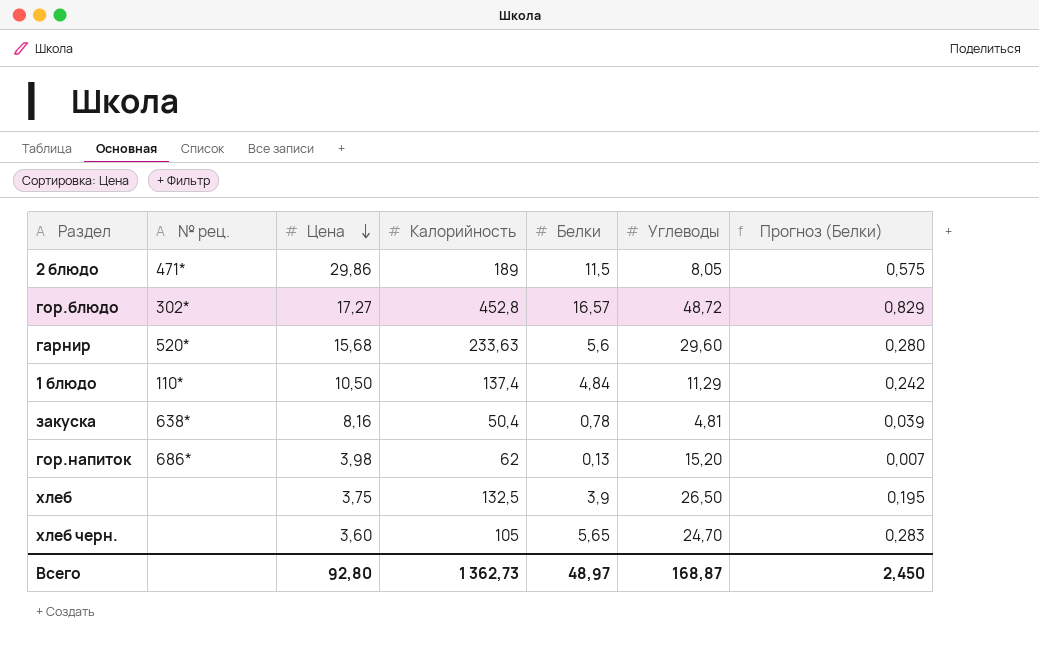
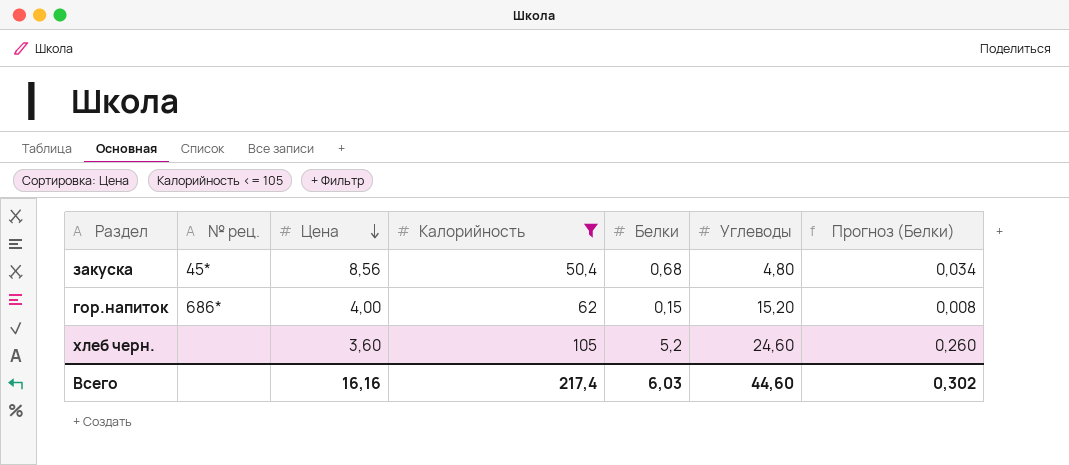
filter: none -> Калорийность <= 105
закуска | № рец.: 638* -> 45*
закуска | Цена: 8,16 -> 8,56
закуска | Белки: 0,78 -> 0,68
закуска | Углеводы: 4,81 -> 4,80
закуска | Прогноз (Белки): 0,039 -> 0,034
гор.напиток | Цена: 3,98 -> 4,00
гор.напиток | Белки: 0,13 -> 0,15
гор.напиток | Прогноз (Белки): 0,007 -> 0,008
хлеб черн. | Белки: 5,65 -> 5,2
хлеб черн. | Углеводы: 24,70 -> 24,60
хлеб черн. | Прогноз (Белки): 0,283 -> 0,260
Всего | Цена: 92,80 -> 16,16
Всего | Калорийность: 1 362,73 -> 217,4
Всего | Белки: 48,97 -> 6,03
Всего | Углеводы: 168,87 -> 44,60
Всего | Прогноз (Белки): 2,450 -> 0,302

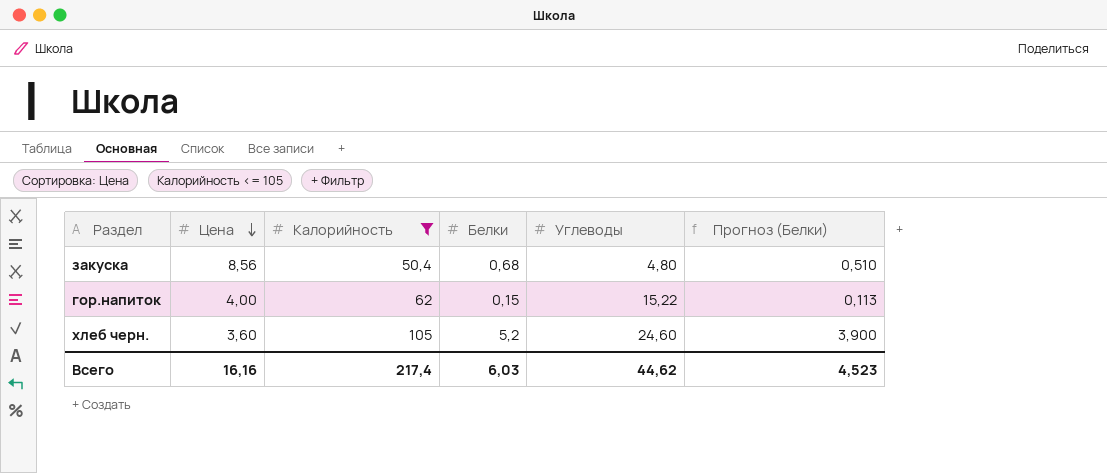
column № рец. | position: 2 -> none
column Прогноз (Белки) | formula: [Белки] * 0,05 -> [Белки] * 0,75
гор.напиток | Углеводы: 15,20 -> 15,22
Всего | Углеводы: 44,60 -> 44,62
Всего | Прогноз (Белки): 0,302 -> 4,523

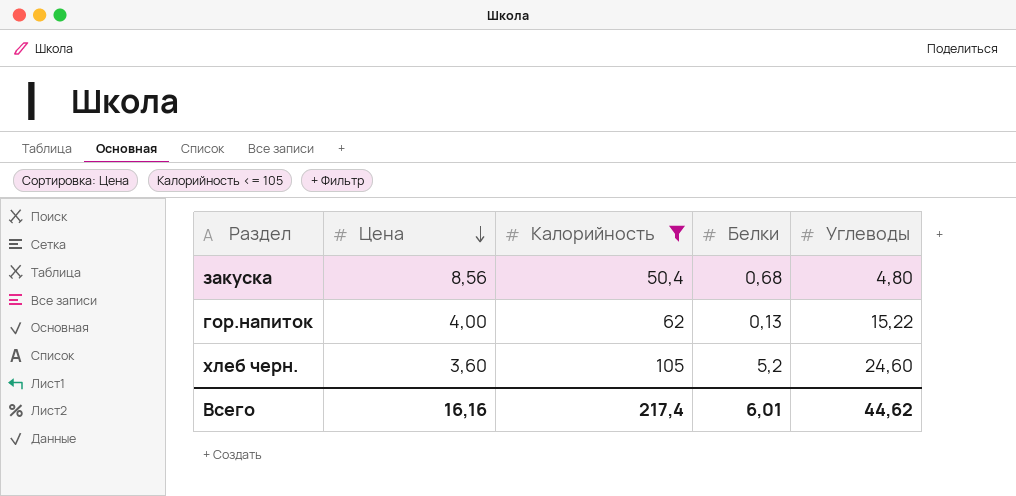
column Прогноз (Белки) | formula: [Белки] * 0,75 -> none
гор.напиток | Белки: 0,15 -> 0,13
Всего | Белки: 6,03 -> 6,01

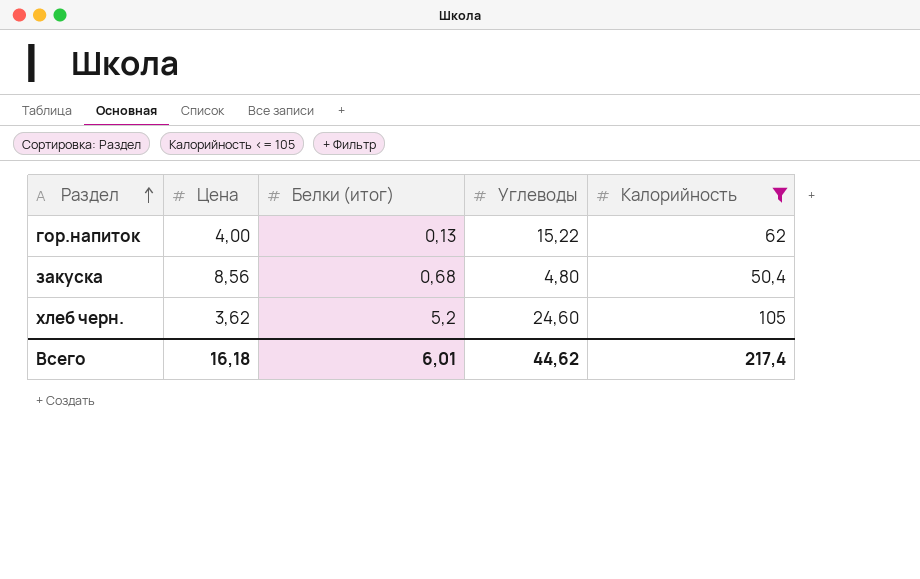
row order: Цена descending -> Раздел ascending
column name: Белки -> Белки (итог)
column Калорийность | position: 3 -> 5
хлеб черн. | Цена: 3,60 -> 3,62
Всего | Цена: 16,16 -> 16,18

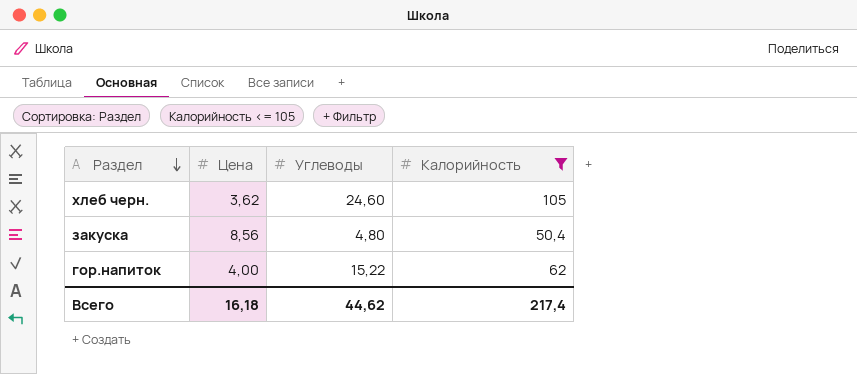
row order: Раздел ascending -> Раздел descending
column Белки (итог) | position: 3 -> none

